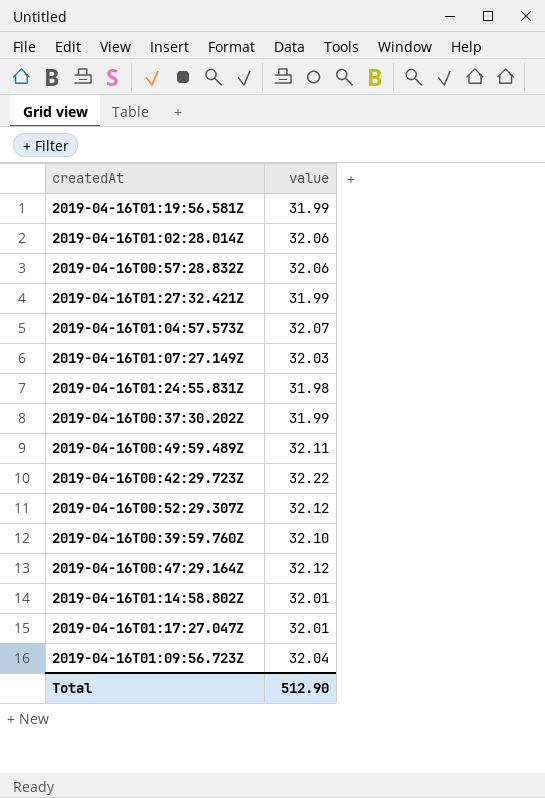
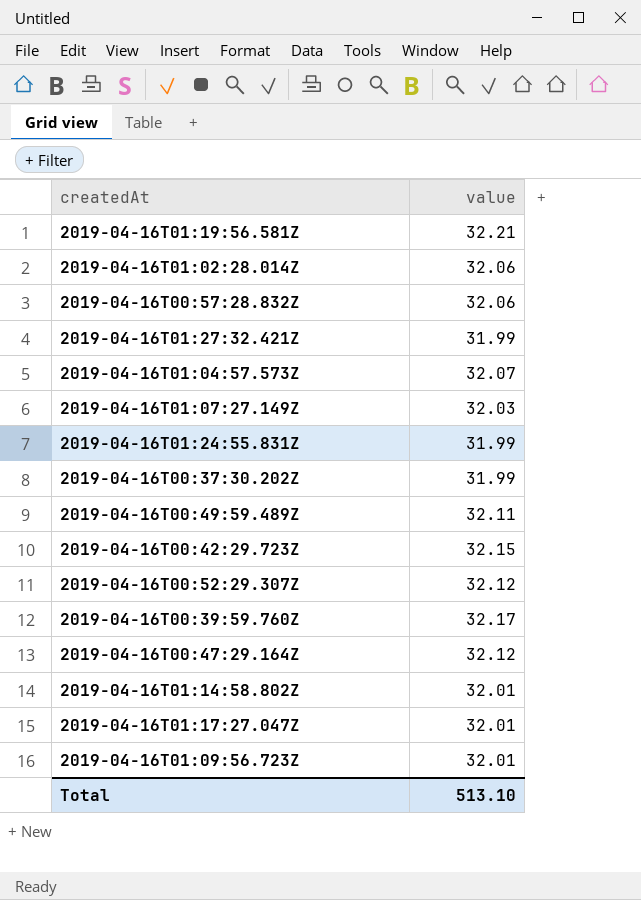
2019-04-16T01:19:56.581Z | value: 31.99 -> 32.21
2019-04-16T01:24:55.831Z | value: 31.98 -> 31.99
2019-04-16T00:42:29.723Z | value: 32.22 -> 32.15
2019-04-16T00:39:59.760Z | value: 32.10 -> 32.17
2019-04-16T01:09:56.723Z | value: 32.04 -> 32.01
Total | value: 512.90 -> 513.10

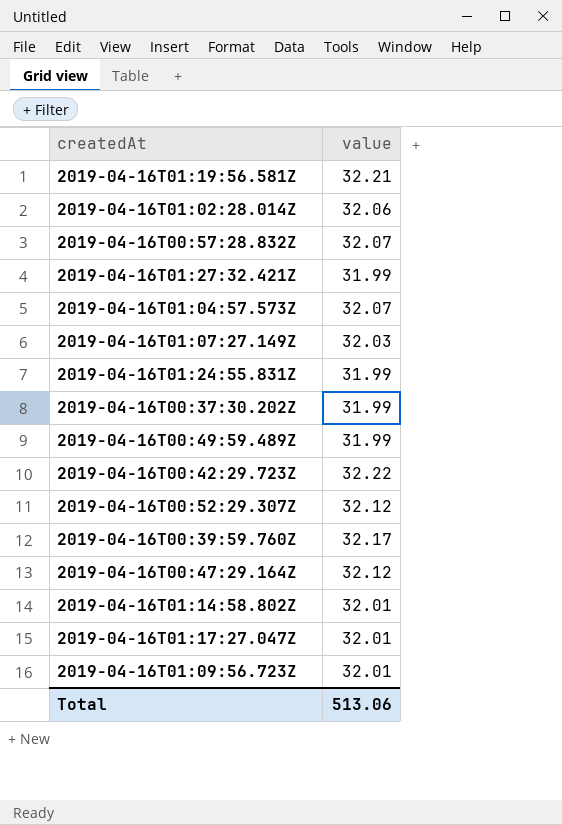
2019-04-16T00:57:28.832Z | value: 32.06 -> 32.07
2019-04-16T00:49:59.489Z | value: 32.11 -> 31.99
2019-04-16T00:42:29.723Z | value: 32.15 -> 32.22
Total | value: 513.10 -> 513.06

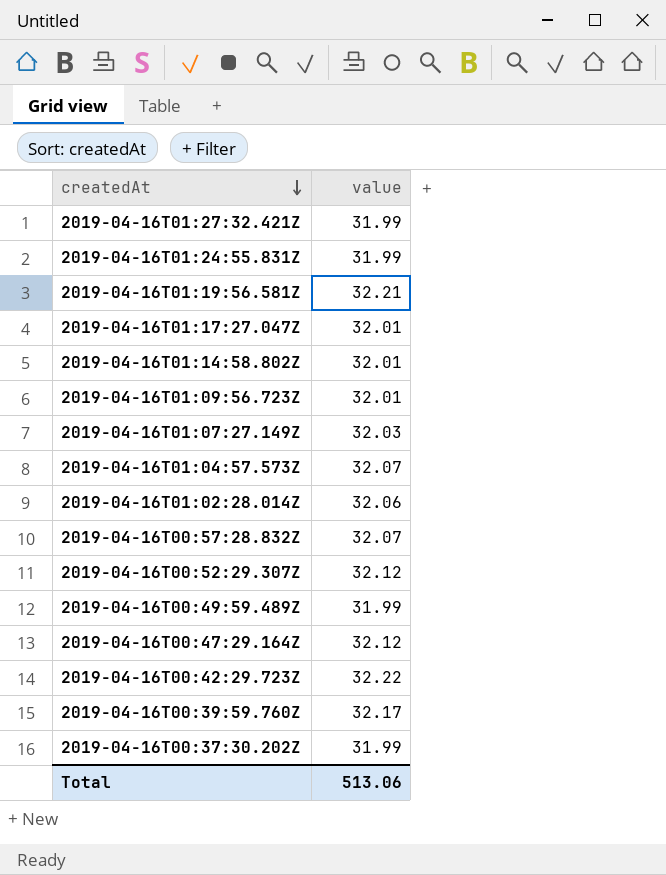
row order: none -> createdAt descending

